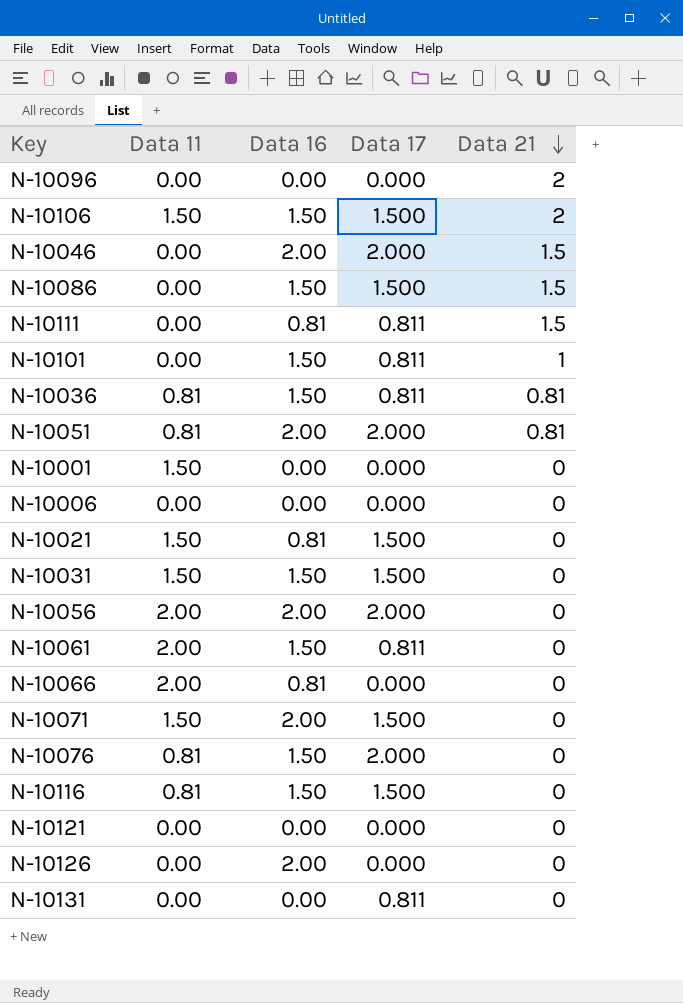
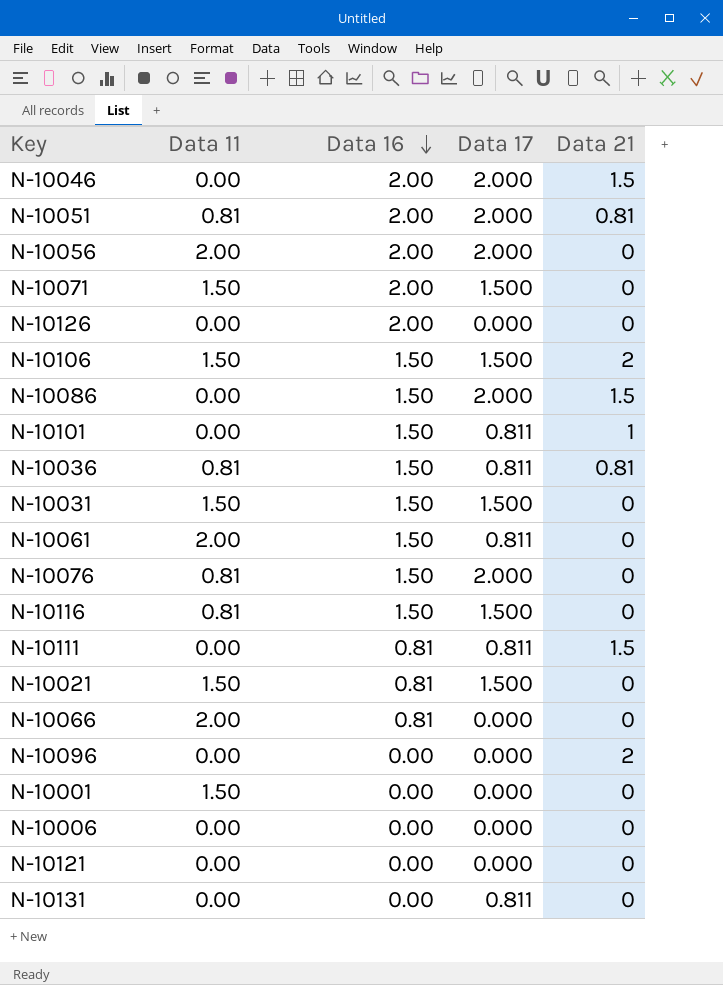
row order: Data 21 descending -> Data 16 descending
N-10086 | Data 17: 1.500 -> 2.000

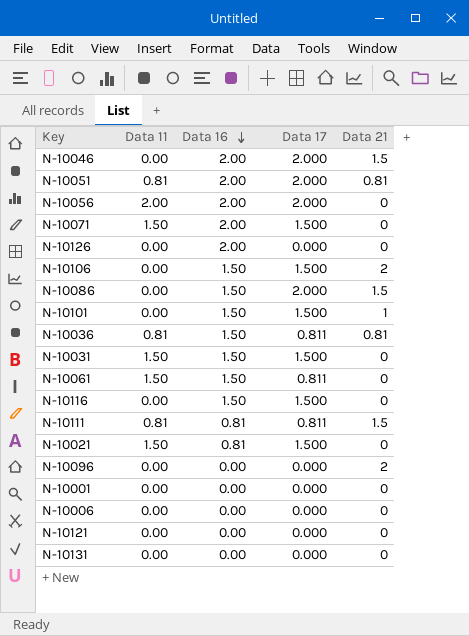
row N-10076: 0.81 | 1.50 | 2.000 | 0 -> none
row N-10066: 2.00 | 0.81 | 0.000 | 0 -> none
N-10106 | Data 11: 1.50 -> 0.00
N-10101 | Data 17: 0.811 -> 1.500
N-10061 | Data 11: 2.00 -> 1.50
N-10116 | Data 11: 0.81 -> 0.00
N-10111 | Data 11: 0.00 -> 0.81
N-10001 | Data 11: 1.50 -> 0.00
N-10131 | Data 17: 0.811 -> 0.000

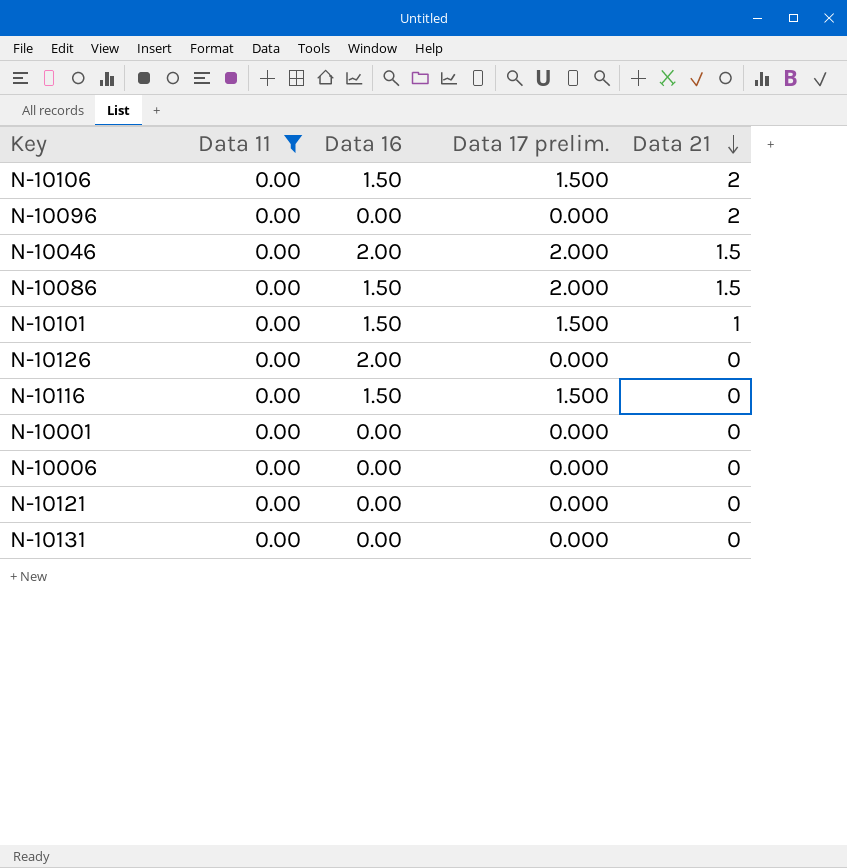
filter: none -> Data 11 = 0.00
row order: Data 16 descending -> Data 21 descending
column name: Data 17 -> Data 17 prelim.

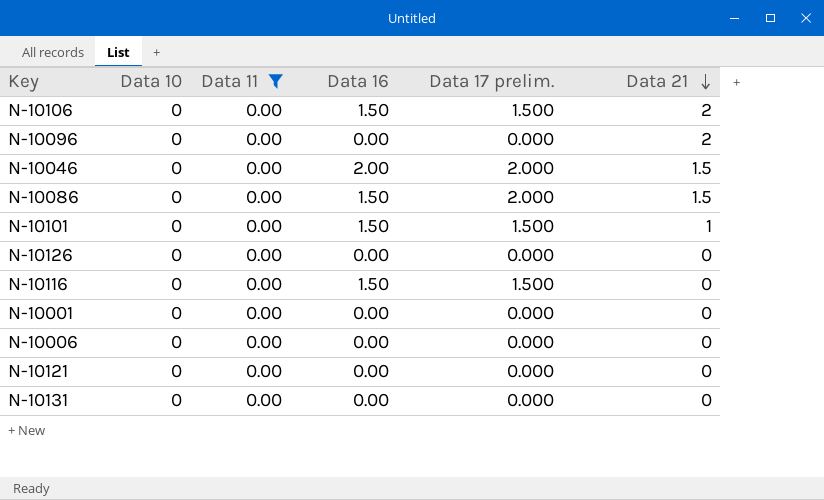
column Data 10 | position: none -> 2
N-10126 | Data 16: 2.00 -> 0.00

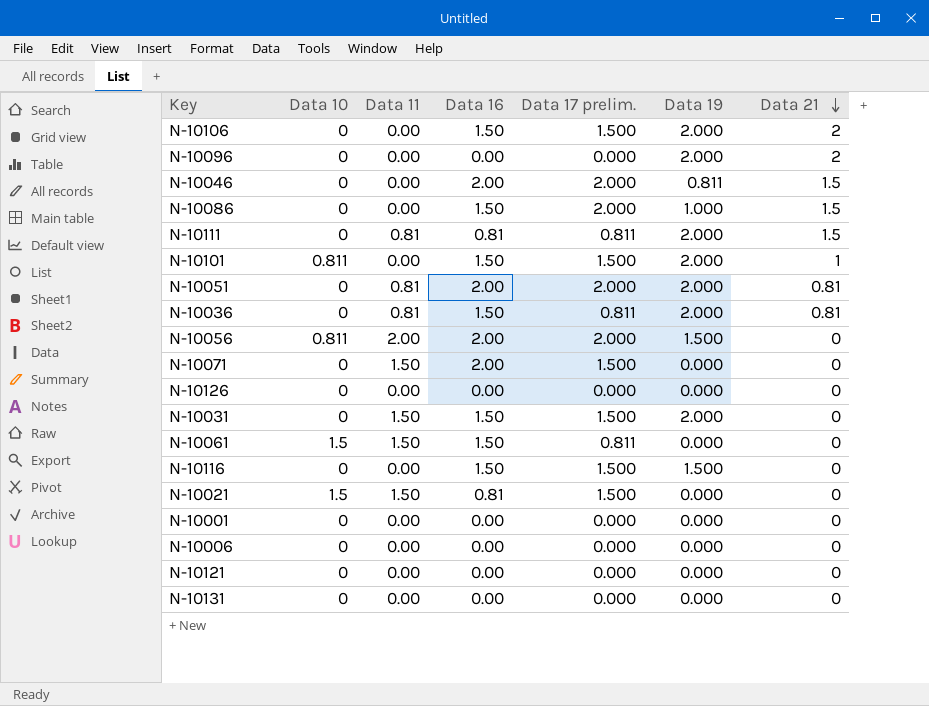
filter: Data 11 = 0.00 -> none
column Data 19 | position: none -> 6
N-10101 | Data 10: 0 -> 0.811

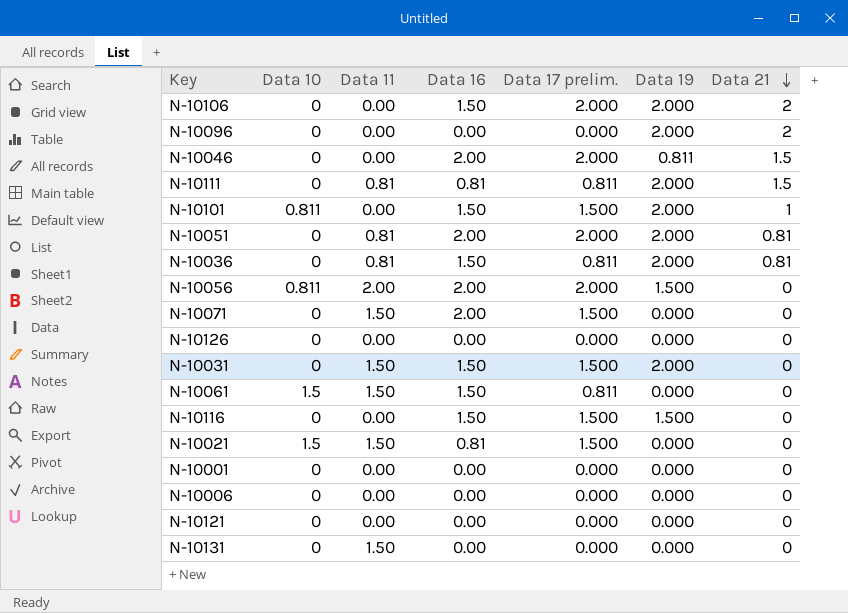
row N-10086: 0 | 0.00 | 1.50 | 2.000 | 1.000 | 1.5 -> none
N-10106 | Data 17 prelim.: 1.500 -> 2.000
N-10131 | Data 11: 0.00 -> 1.50

